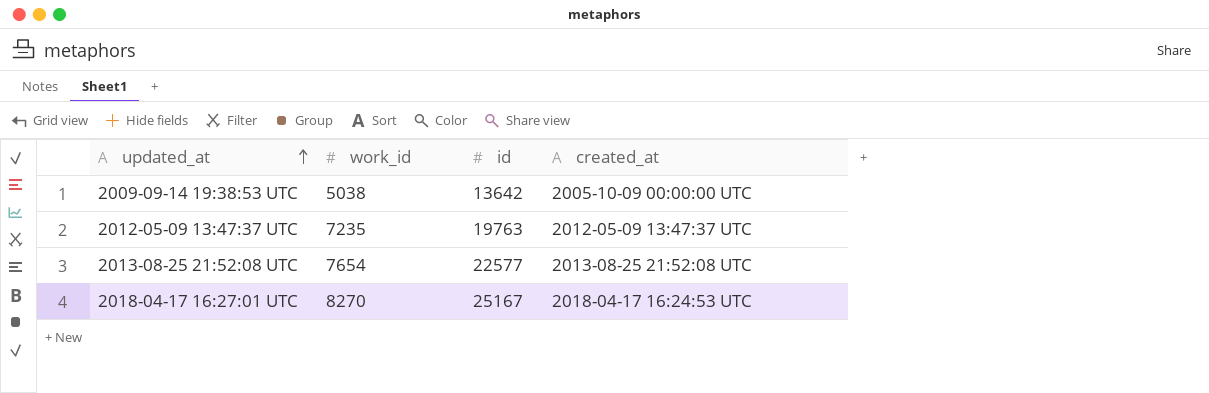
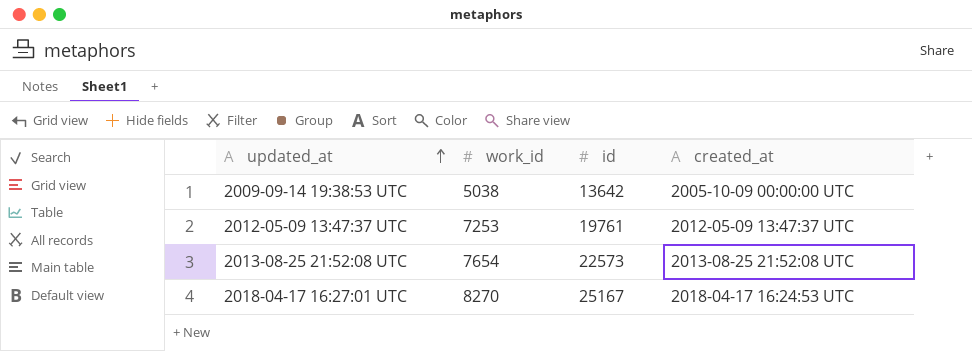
2012-05-09 13:47:37 UTC | work_id: 7235 -> 7253
2012-05-09 13:47:37 UTC | id: 19763 -> 19761
2013-08-25 21:52:08 UTC | id: 22577 -> 22573

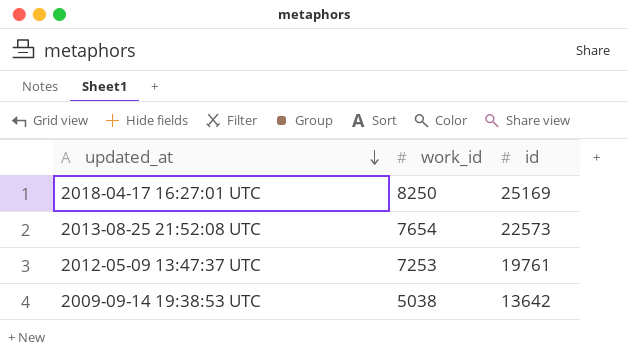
row order: updated_at ascending -> updated_at descending
column created_at | position: 4 -> none
2018-04-17 16:27:01 UTC | work_id: 8270 -> 8250
2018-04-17 16:27:01 UTC | id: 25167 -> 25169

